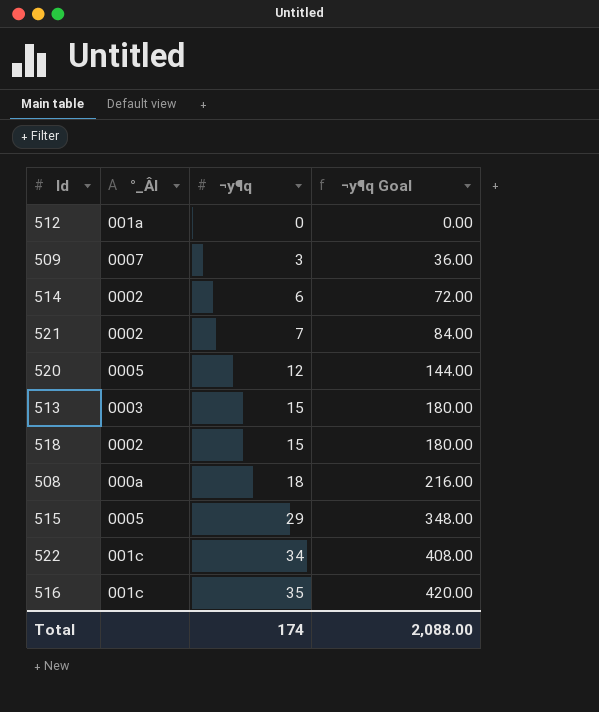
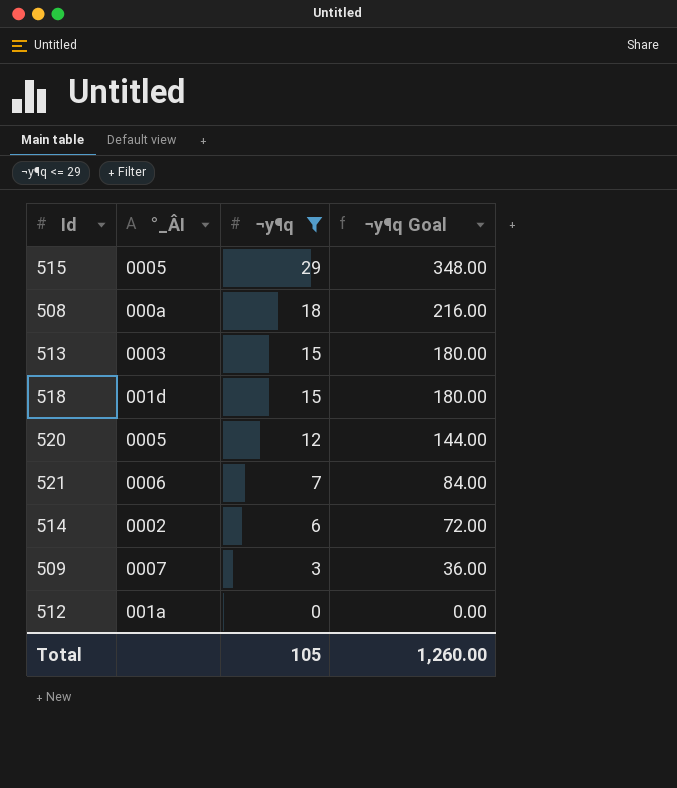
filter: none -> ¬y¶q <= 29
row order: ¬y¶q ascending -> ¬y¶q descending
518 | °_ÂI: 0002 -> 001d
521 | °_ÂI: 0002 -> 0006
Total | ¬y¶q: 174 -> 105
Total | ¬y¶q Goal: 2,088.00 -> 1,260.00

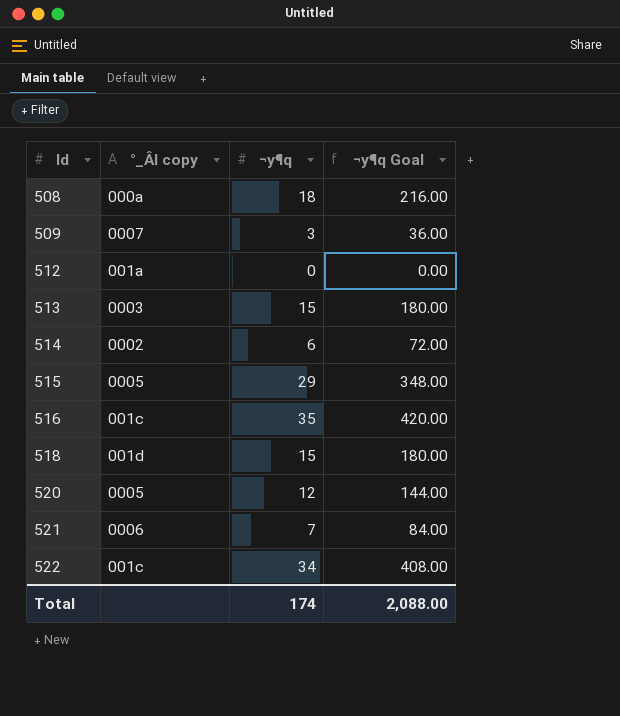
filter: ¬y¶q <= 29 -> none
row order: ¬y¶q descending -> Id ascending
column name: °_ÂI -> °_ÂI copy
Total | ¬y¶q: 105 -> 174
Total | ¬y¶q Goal: 1,260.00 -> 2,088.00

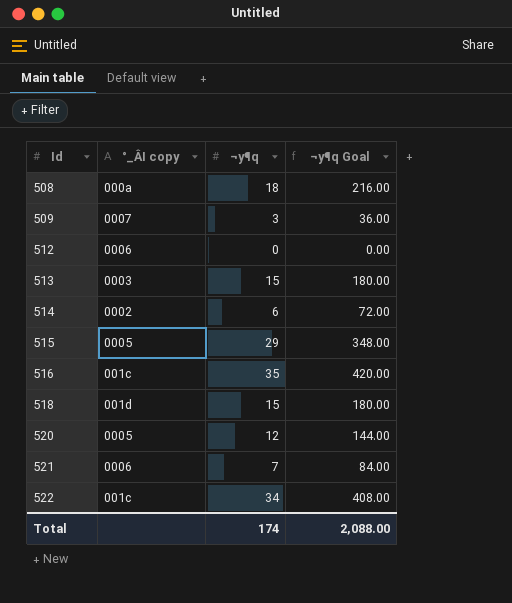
512 | °_ÂI copy: 001a -> 0006

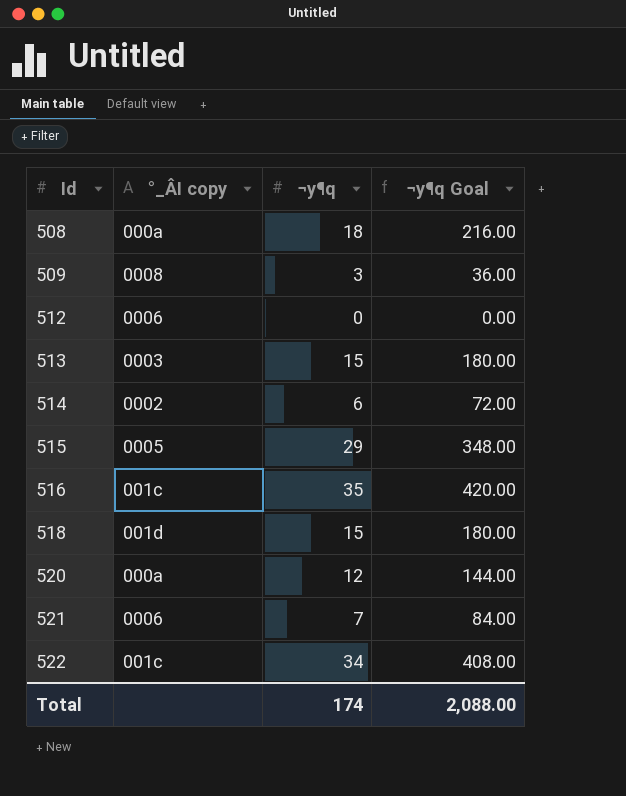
509 | °_ÂI copy: 0007 -> 0008
520 | °_ÂI copy: 0005 -> 000a

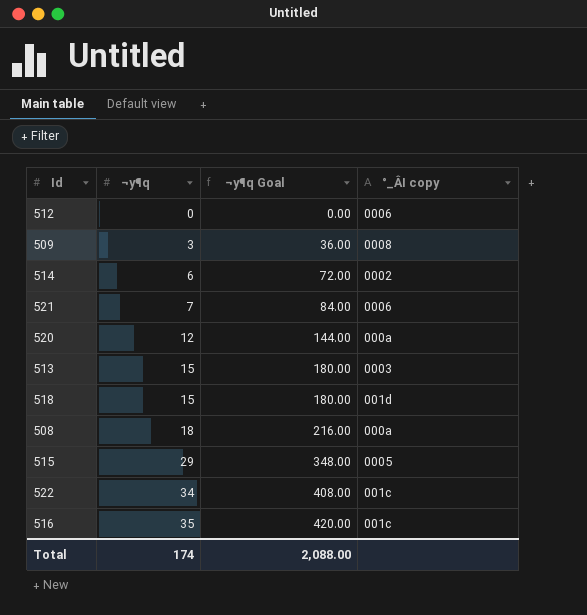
row order: Id ascending -> ¬y¶q ascending
column °_ÂI copy | position: 2 -> 4

